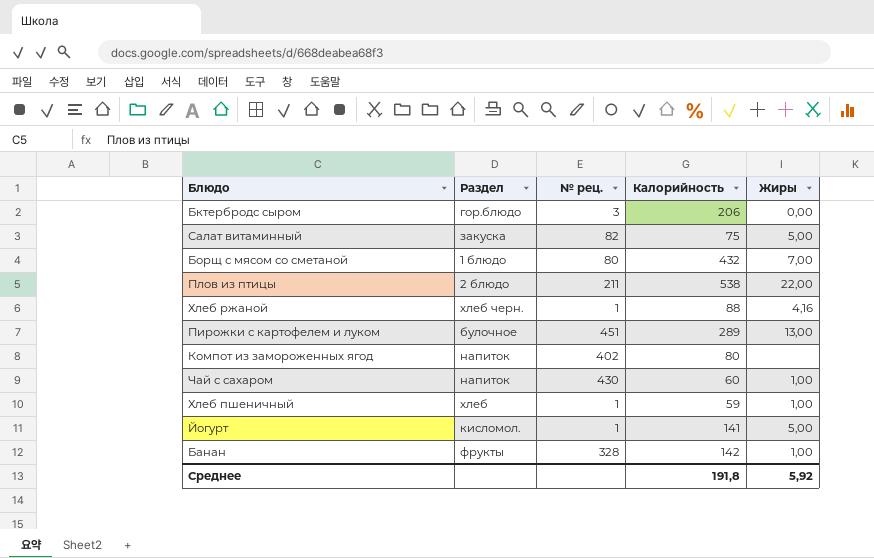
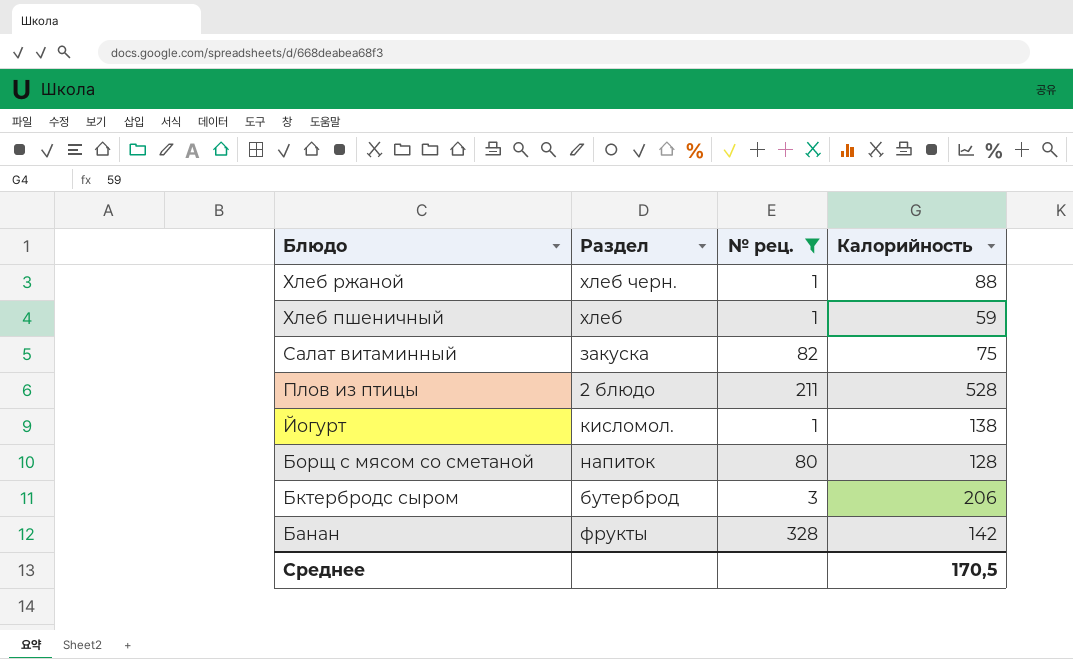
filter: none -> № рец. <= 328
row order: none -> Блюдо descending
column Жиры | position: 5 -> none
Плов из птицы | Калорийность: 538 -> 528
Йогурт | Калорийность: 141 -> 138
Борщ с мясом со сметаной | Раздел: 1 блюдо -> напиток
Борщ с мясом со сметаной | Калорийность: 432 -> 128
Бктербродс сыром | Раздел: гор.блюдо -> бутерброд
Среднее | Калорийность: 191,8 -> 170,5

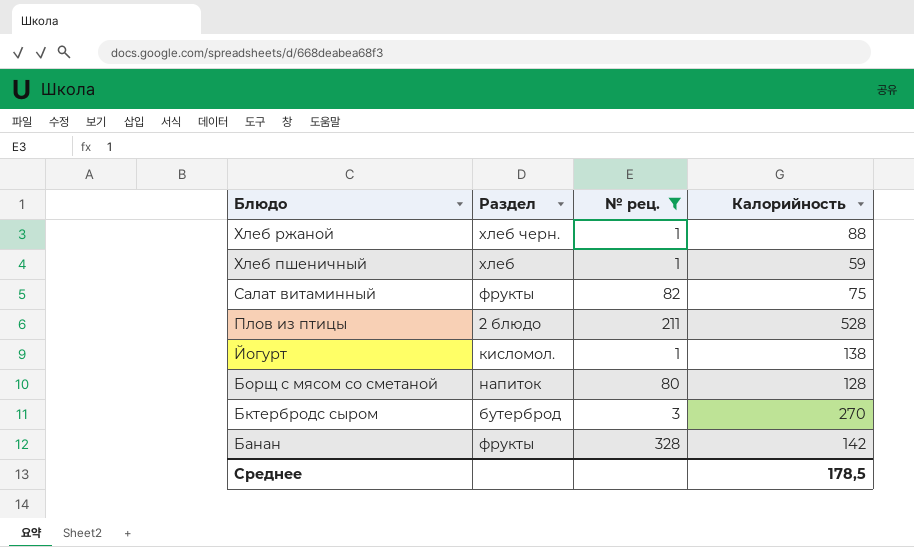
Салат витаминный | Раздел: закуска -> фрукты
Бктербродс сыром | Калорийность: 206 -> 270
Среднее | Калорийность: 170,5 -> 178,5

